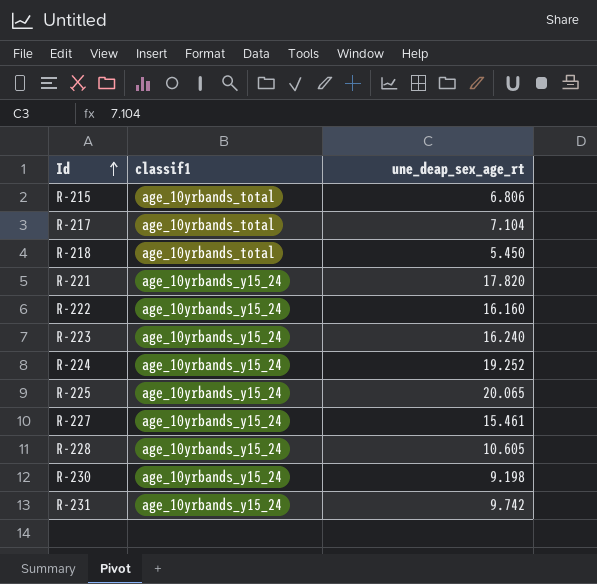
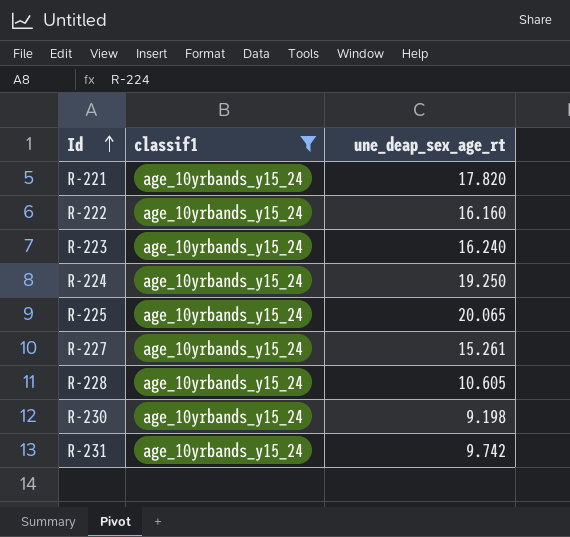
filter: none -> classif1 = age_10yrbands_y15_24
R-224 | une_deap_sex_age_rt: 19.252 -> 19.250
R-227 | une_deap_sex_age_rt: 15.461 -> 15.261

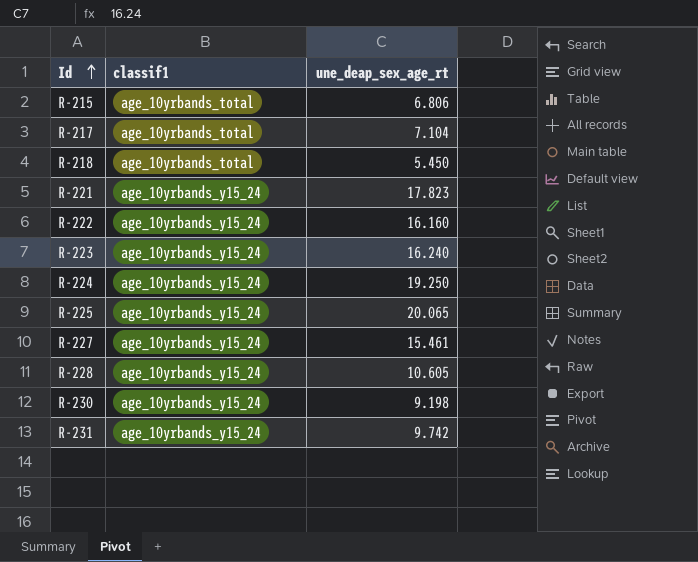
filter: classif1 = age_10yrbands_y15_24 -> none
R-221 | une_deap_sex_age_rt: 17.820 -> 17.823
R-227 | une_deap_sex_age_rt: 15.261 -> 15.461

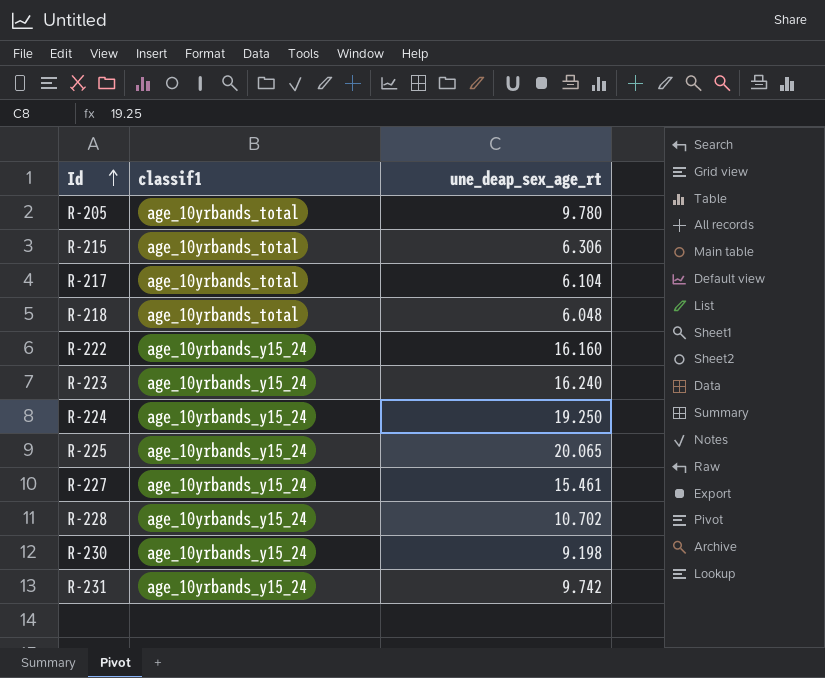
row R-221: age_10yrbands_y15_24 | 17.823 -> none
row R-205: none -> age_10yrbands_total | 9.780
R-215 | une_deap_sex_age_rt: 6.806 -> 6.306
R-217 | une_deap_sex_age_rt: 7.104 -> 6.104
R-218 | une_deap_sex_age_rt: 5.450 -> 6.048
R-228 | une_deap_sex_age_rt: 10.605 -> 10.702

